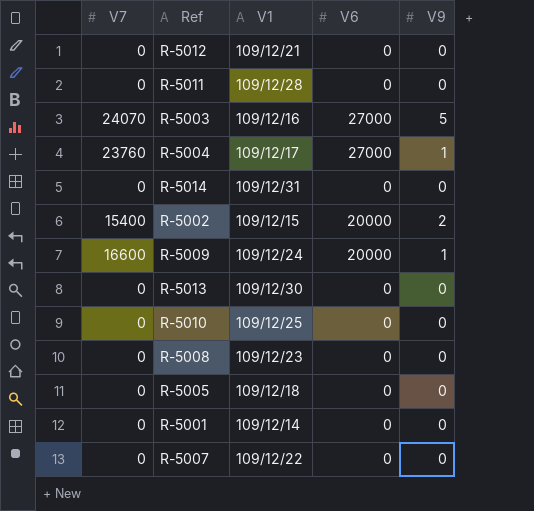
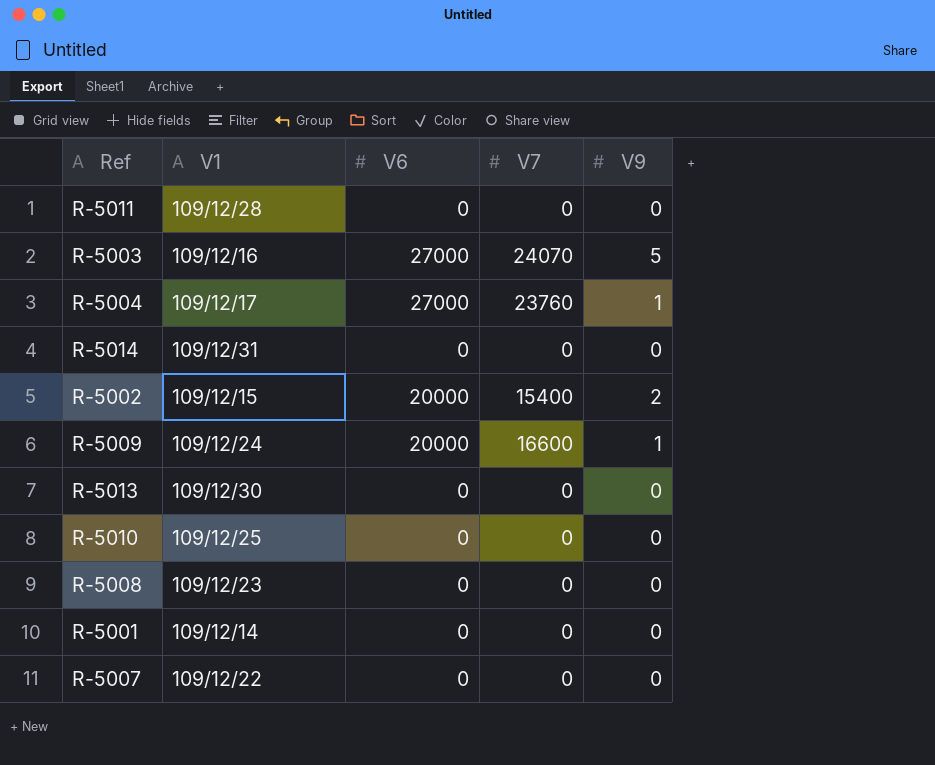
column V7 | position: 1 -> 4
row R-5012: 0 | 109/12/21 | 0 | 0 -> none
row R-5005: 0 | 109/12/18 | 0 | 0 -> none

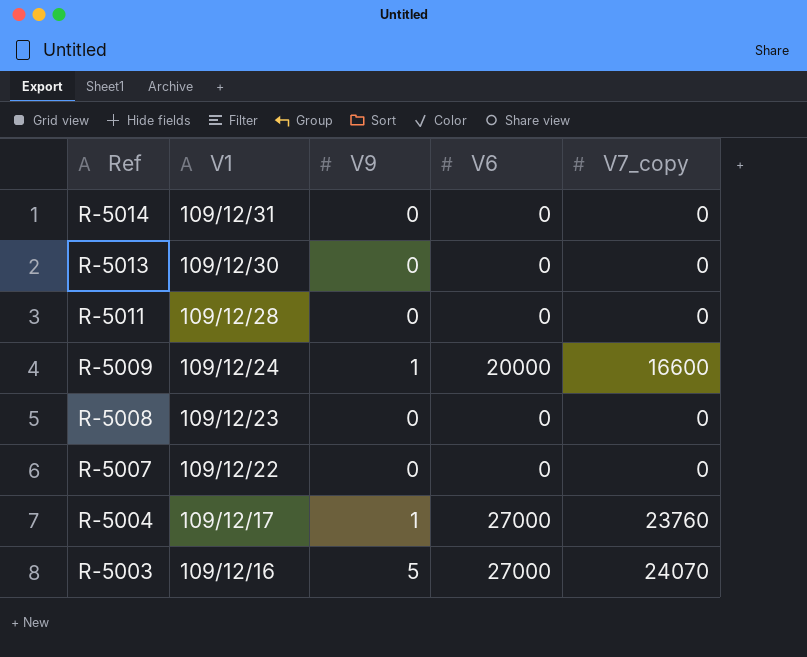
row order: none -> Ref descending
column V9 | position: 5 -> 3
column name: V7 -> V7_copy
row R-5002: 109/12/15 | 20000 | 15400 | 2 -> none
row R-5010: 109/12/25 | 0 | 0 | 0 -> none
row R-5001: 109/12/14 | 0 | 0 | 0 -> none

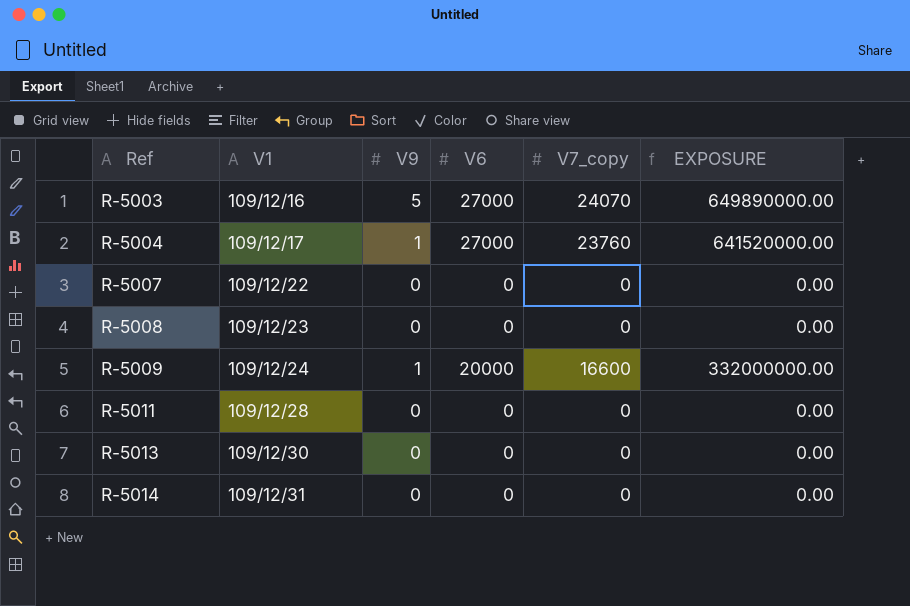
row order: Ref descending -> Ref ascending
column EXPOSURE | formula: none -> [V6] * [V7_copy]

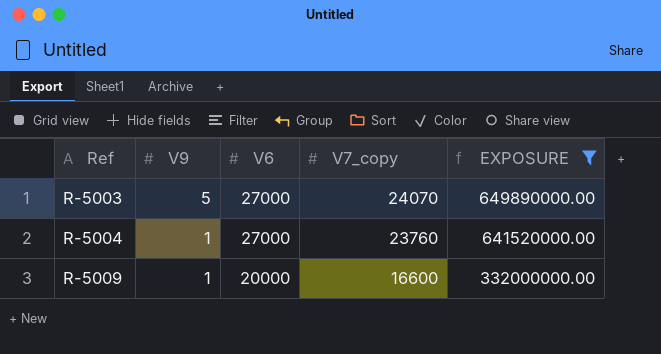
filter: none -> EXPOSURE != 0.00
column V1 | position: 2 -> none

